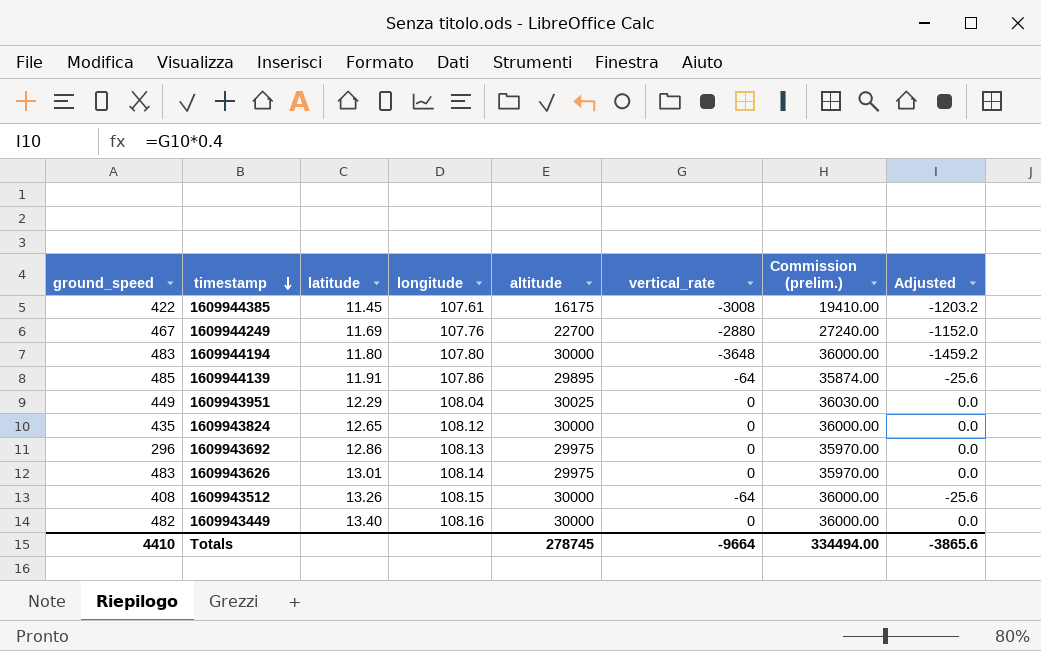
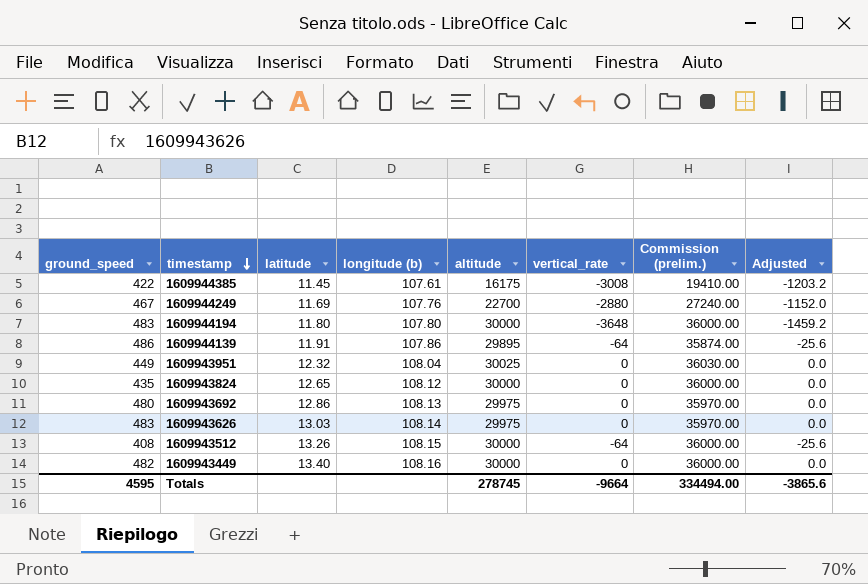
column name: longitude -> longitude (b)
1609944139 | ground_speed: 485 -> 486
1609943951 | latitude: 12.29 -> 12.32
1609943692 | ground_speed: 296 -> 480
1609943626 | latitude: 13.01 -> 13.03
Totals | ground_speed: 4410 -> 4595

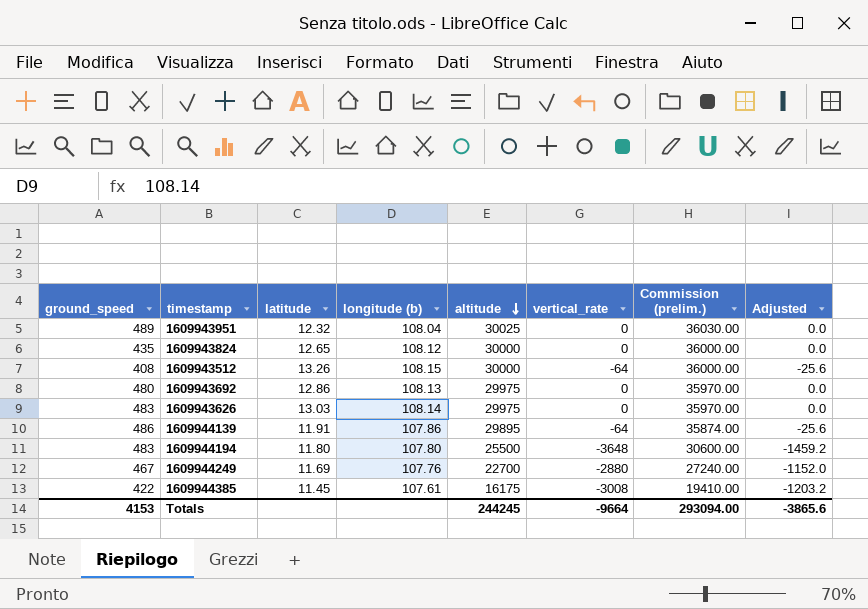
row order: timestamp descending -> altitude descending
row 1609943449: 482 | 13.40 | 108.16 | 30000 | 0 | 36000.00 | 0.0 -> none
1609943951 | ground_speed: 449 -> 489
1609944194 | altitude: 30000 -> 25500
1609944194 | Commission (prelim.): 36000.00 -> 30600.00
Totals | ground_speed: 4595 -> 4153
Totals | altitude: 278745 -> 244245
Totals | Commission (prelim.): 334494.00 -> 293094.00

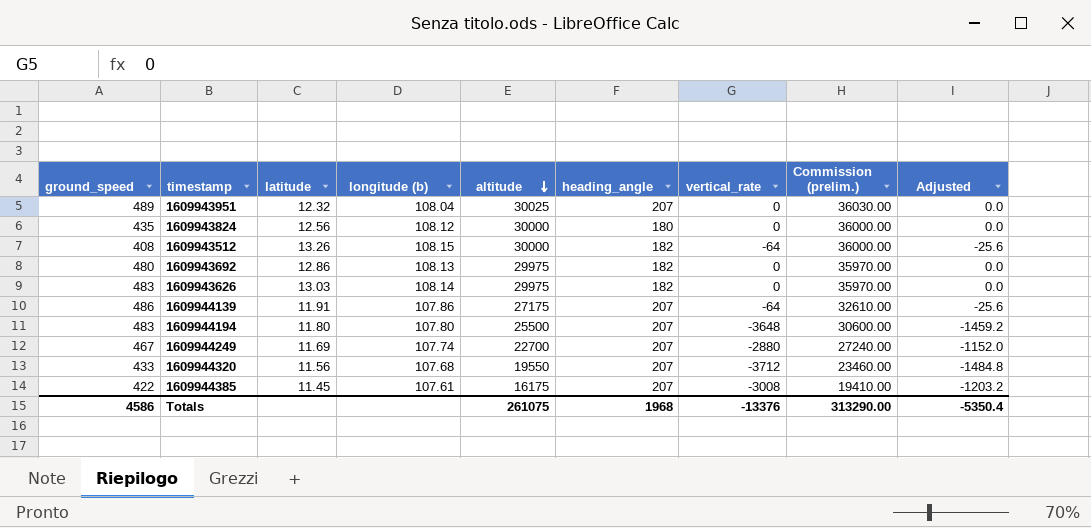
column heading_angle | position: none -> 6
1609943824 | latitude: 12.65 -> 12.56
1609944139 | altitude: 29895 -> 27175
1609944139 | Commission (prelim.): 35874.00 -> 32610.00
1609944249 | longitude (b): 107.76 -> 107.74
row 1609944320: none -> 433 | 11.56 | 107.68 | 19550 | 207 | -3712 | 23460.00 | -1484.8
Totals | ground_speed: 4153 -> 4586
Totals | altitude: 244245 -> 261075
Totals | vertical_rate: -9664 -> -13376
Totals | Commission (prelim.): 293094.00 -> 313290.00
Totals | Adjusted: -3865.6 -> -5350.4

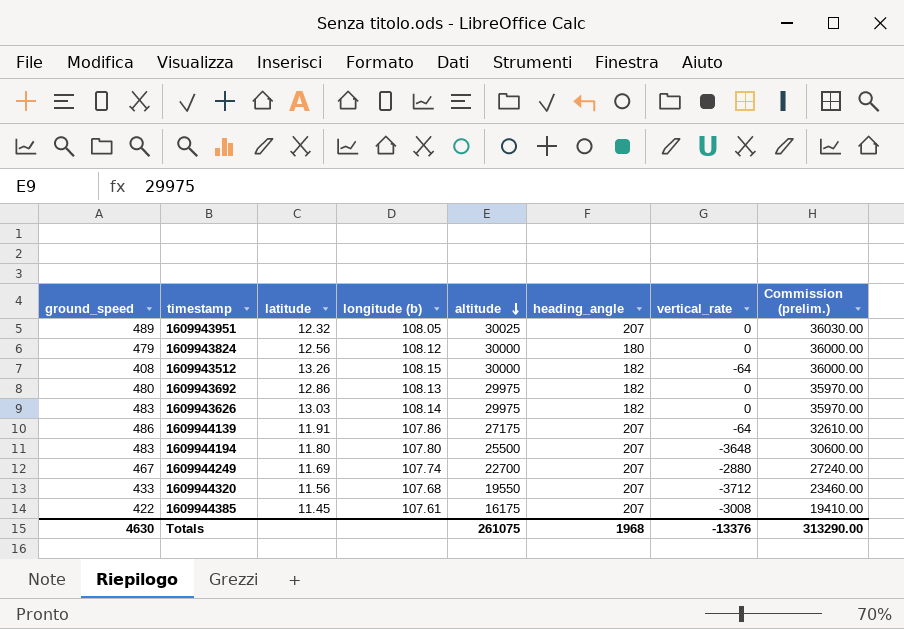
column Adjusted | formula: [vertical_rate] * 0.4 -> none
1609943951 | longitude (b): 108.04 -> 108.05
1609943824 | ground_speed: 435 -> 479
Totals | ground_speed: 4586 -> 4630

